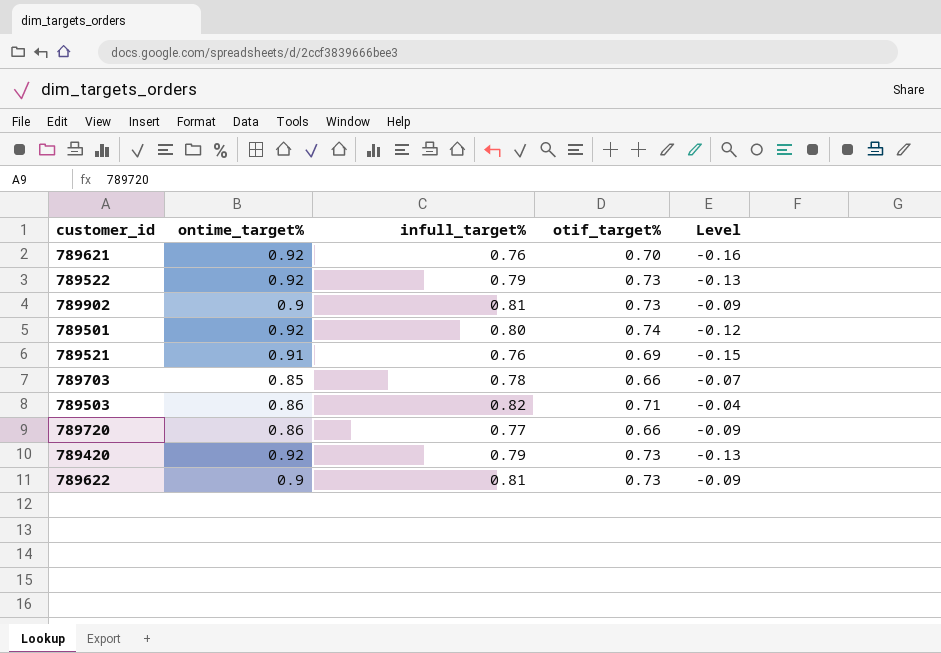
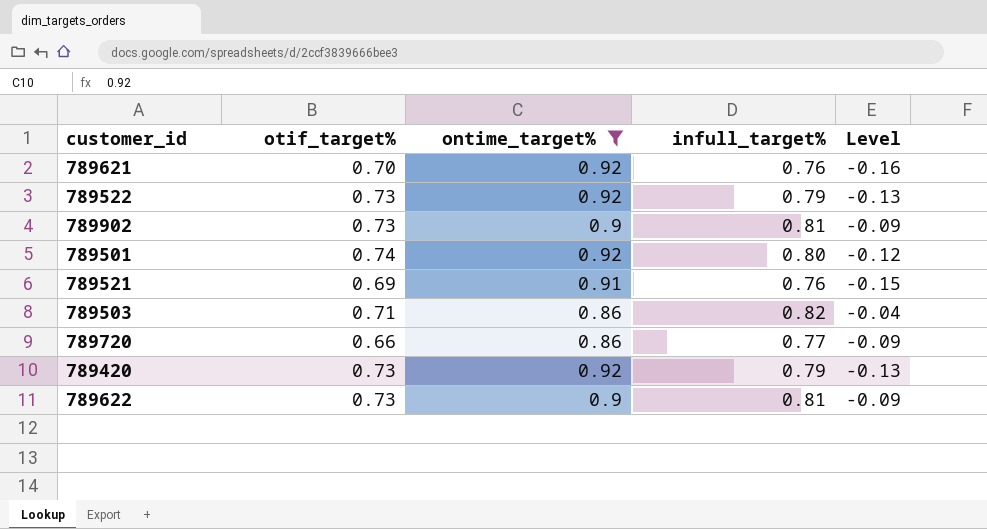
filter: none -> ontime_target% != 0.85
column otif_target% | position: 4 -> 2

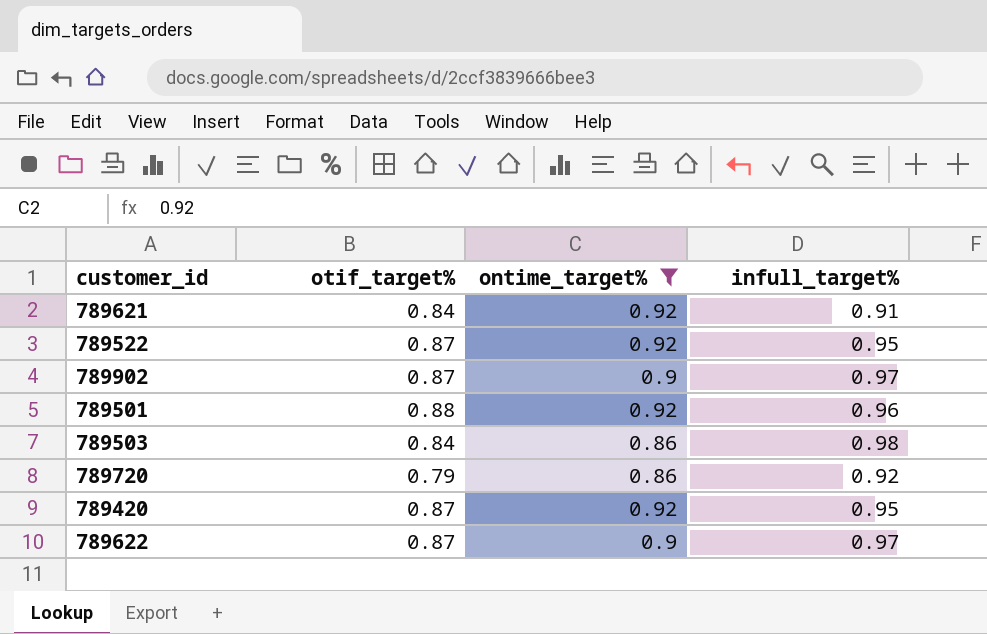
column Level | formula: [infull_target%] - [ontime_target%] -> none
row 789521: 0.69 | 0.91 | 0.76 | -0.15 -> none
789621 | otif_target%: 0.70 -> 0.84
789621 | infull_target%: 0.76 -> 0.91
789522 | otif_target%: 0.73 -> 0.87
789522 | infull_target%: 0.79 -> 0.95
789902 | otif_target%: 0.73 -> 0.87
789902 | infull_target%: 0.81 -> 0.97
789501 | otif_target%: 0.74 -> 0.88
789501 | infull_target%: 0.80 -> 0.96
789503 | otif_target%: 0.71 -> 0.84
789503 | infull_target%: 0.82 -> 0.98
789720 | otif_target%: 0.66 -> 0.79
789720 | infull_target%: 0.77 -> 0.92
789420 | otif_target%: 0.73 -> 0.87
789420 | infull_target%: 0.79 -> 0.95
789622 | otif_target%: 0.73 -> 0.87
789622 | infull_target%: 0.81 -> 0.97

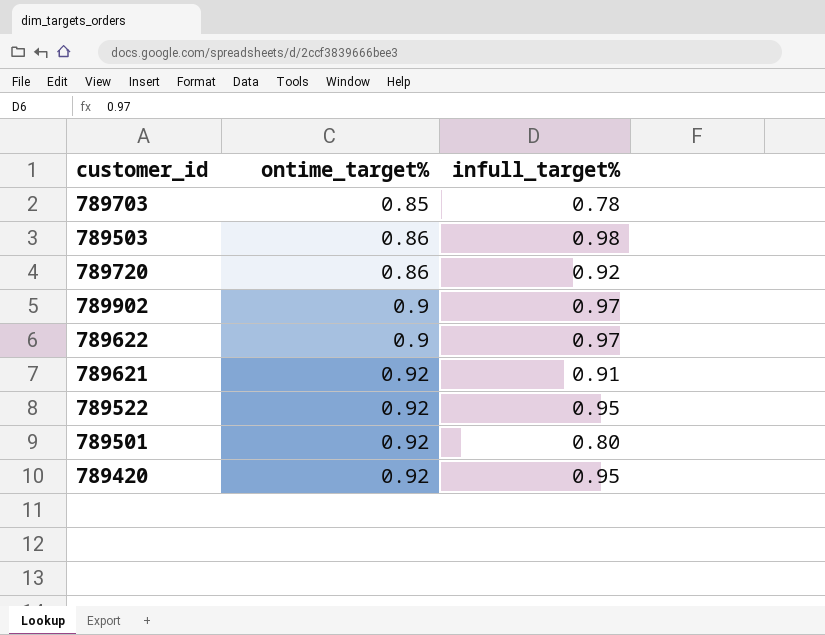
filter: ontime_target% != 0.85 -> none
row order: none -> ontime_target% ascending
column otif_target% | formula: [ontime_target%] * [infull_target%] -> none
789501 | infull_target%: 0.96 -> 0.80

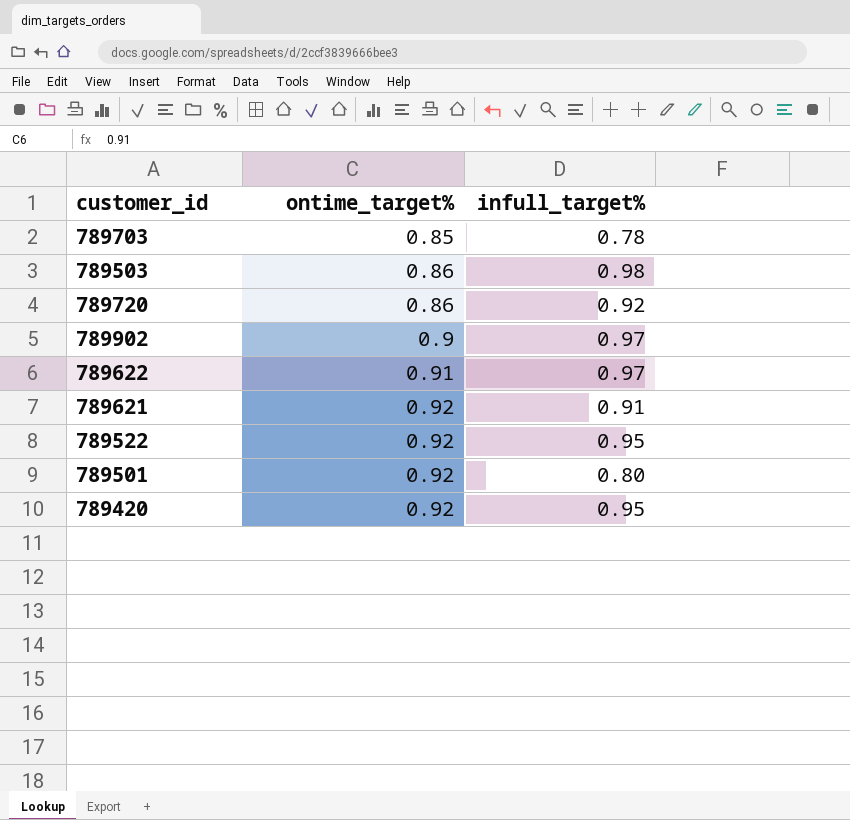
789622 | ontime_target%: 0.9 -> 0.91

